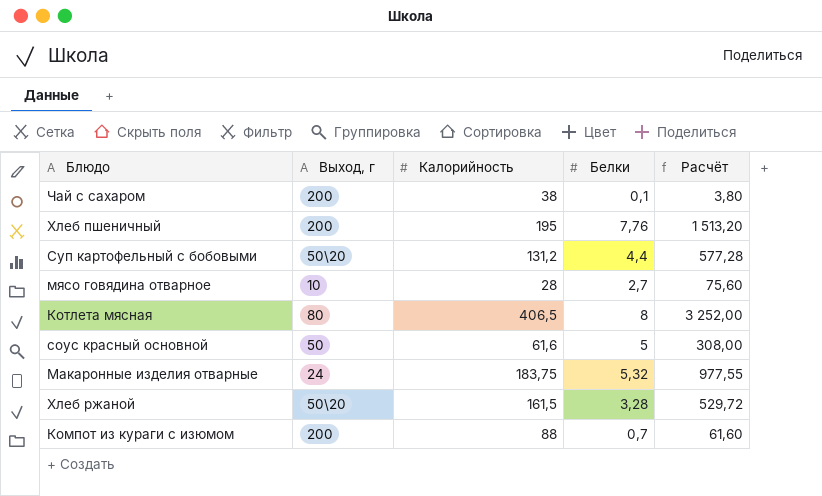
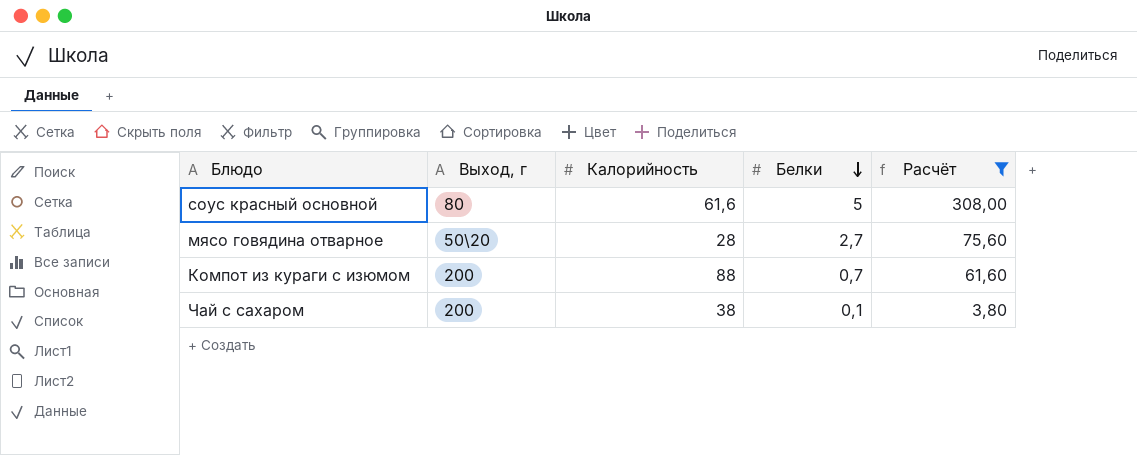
filter: none -> Расчёт <= 308,00
row order: none -> Белки descending
соус красный основной | Выход, г: 50 -> 80
мясо говядина отварное | Выход, г: 10 -> 50\20

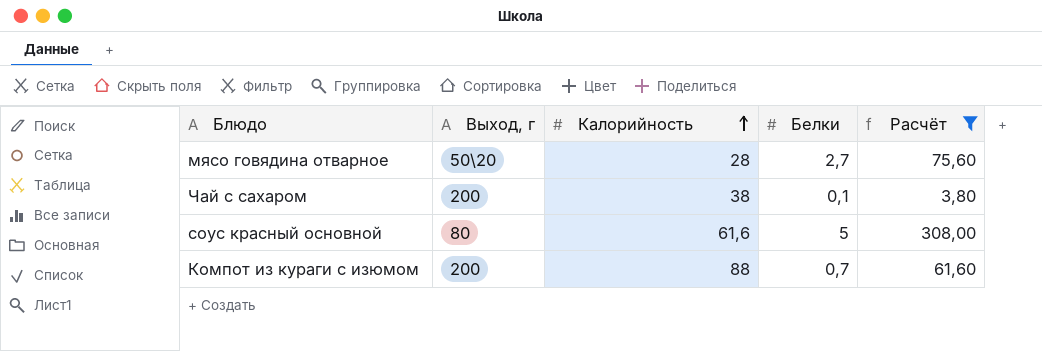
row order: Белки descending -> Калорийность ascending

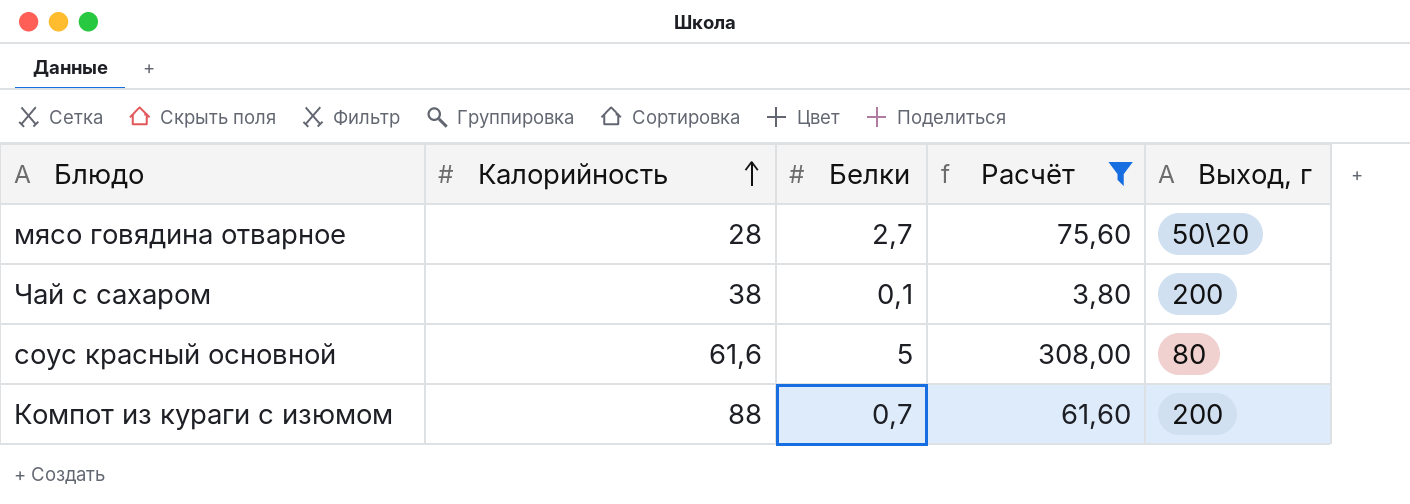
column Выход, г | position: 2 -> 5

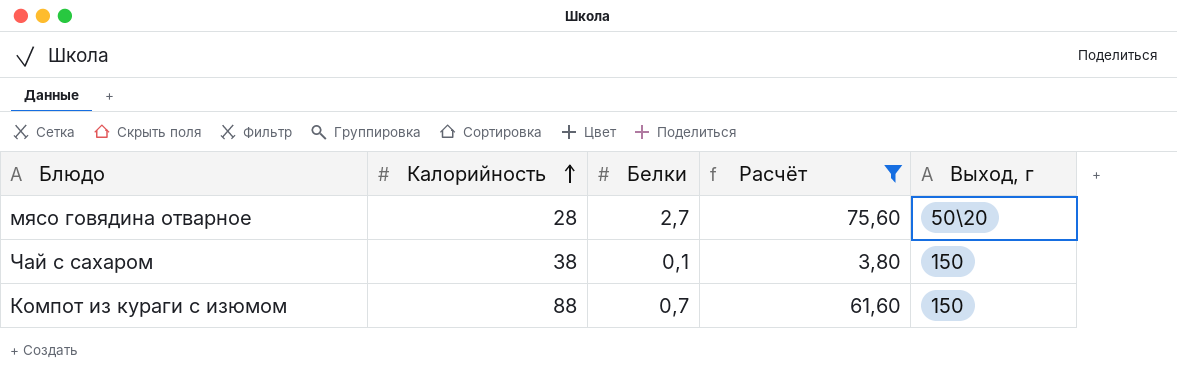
row соус красный основной: 61,6 | 5 | 308,00 | 80 -> none
Чай с сахаром | Выход, г: 200 -> 150
Компот из кураги с изюмом | Выход, г: 200 -> 150

